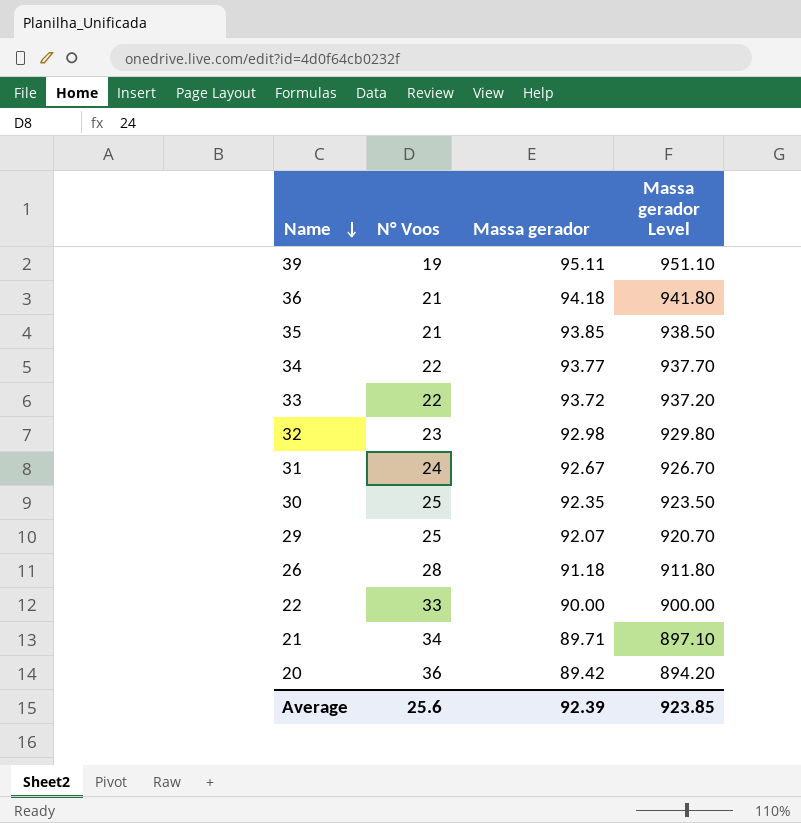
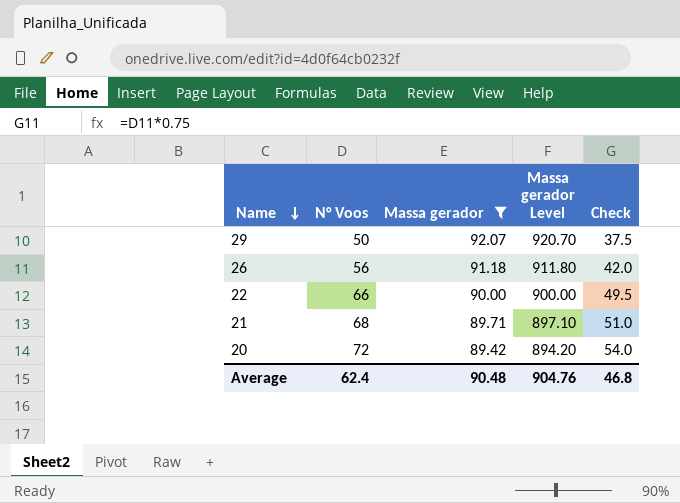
filter: none -> Massa gerador <= 92.07
column Check | formula: none -> [N° Voos] * 0.75
29 | N° Voos: 25 -> 50
26 | N° Voos: 28 -> 56
22 | N° Voos: 33 -> 66
21 | N° Voos: 34 -> 68
20 | N° Voos: 36 -> 72
Average | N° Voos: 25.6 -> 62.4
Average | Massa gerador: 92.39 -> 90.48
Average | Massa gerador Level: 923.85 -> 904.76

